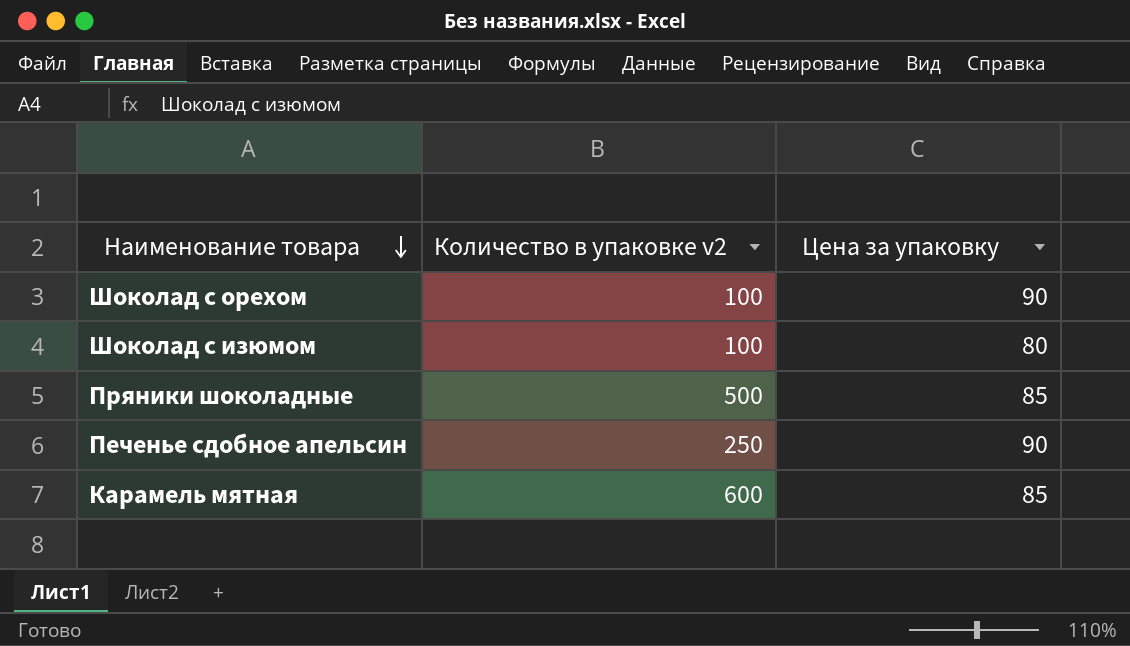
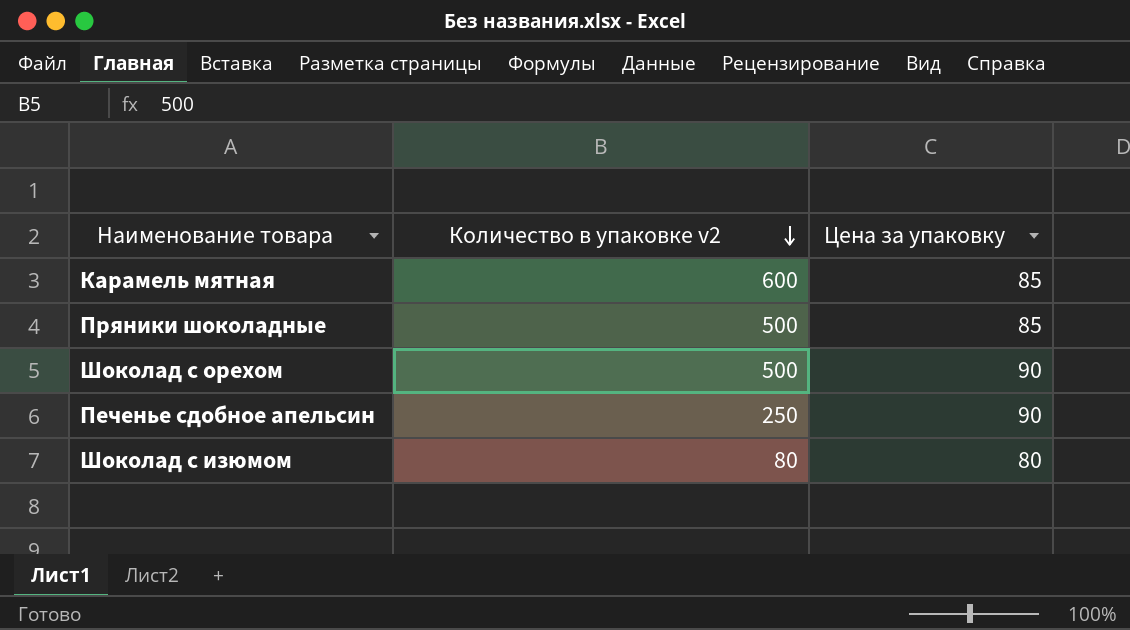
row order: Наименование товара descending -> Количество в упаковке v2 descending
Шоколад с орехом | Количество в упаковке v2: 100 -> 500
Шоколад с изюмом | Количество в упаковке v2: 100 -> 80

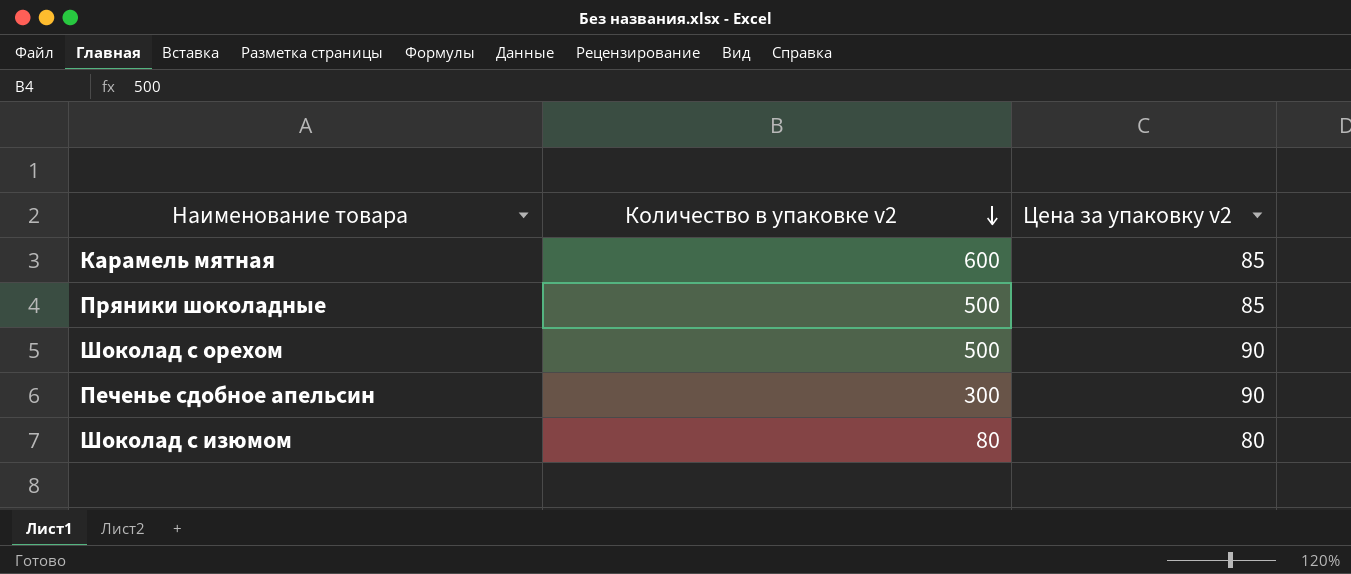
column name: Цена за упаковку -> Цена за упаковку v2
Печенье сдобное апельсин | Количество в упаковке v2: 250 -> 300

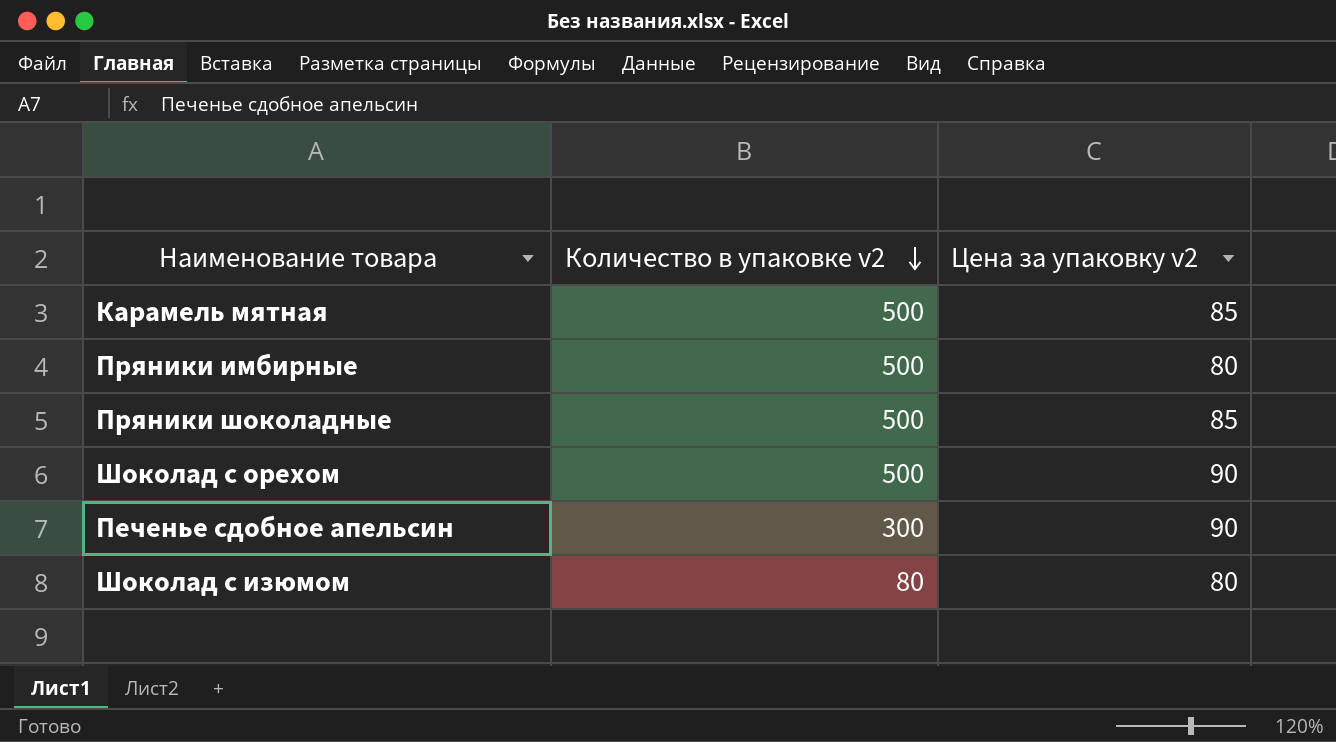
Карамель мятная | Количество в упаковке v2: 600 -> 500
row Пряники имбирные: none -> 500 | 80

